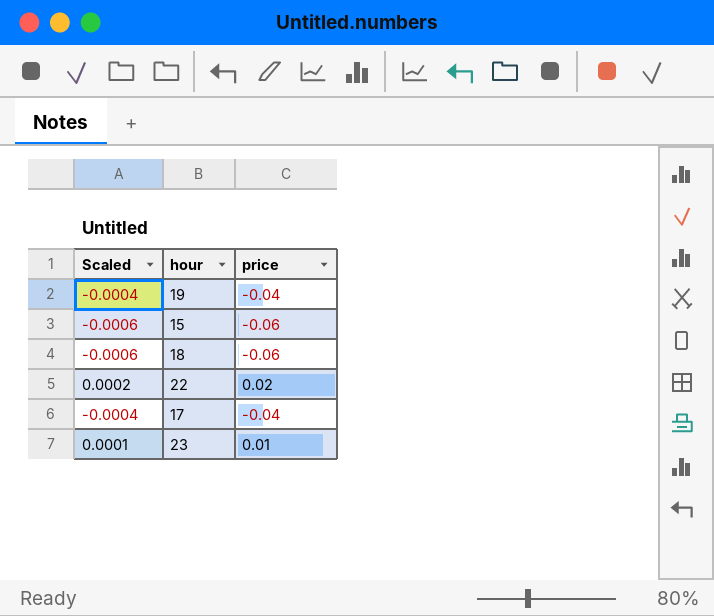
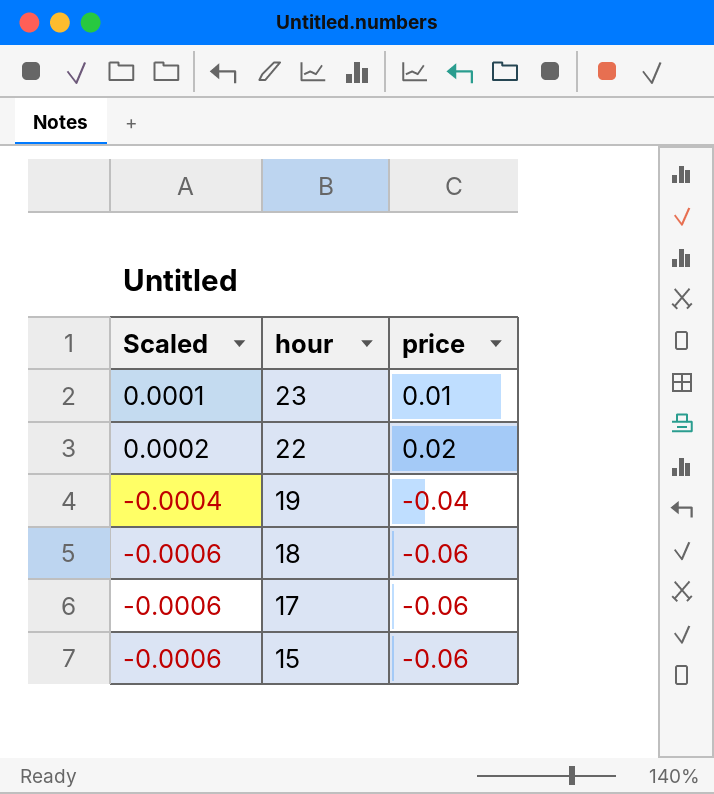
row order: none -> hour descending
17 | Scaled: -0.0004 -> -0.0006
17 | price: -0.04 -> -0.06

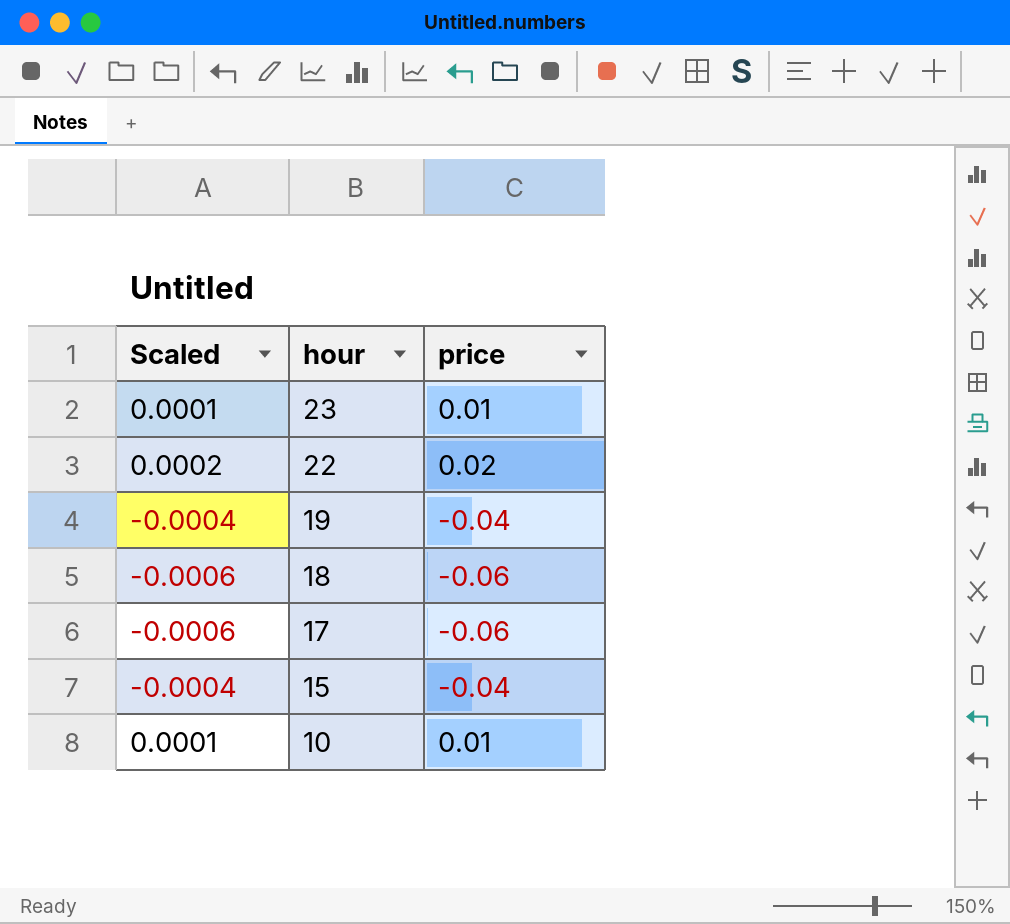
15 | Scaled: -0.0006 -> -0.0004
15 | price: -0.06 -> -0.04
row 10: none -> 0.0001 | 0.01

